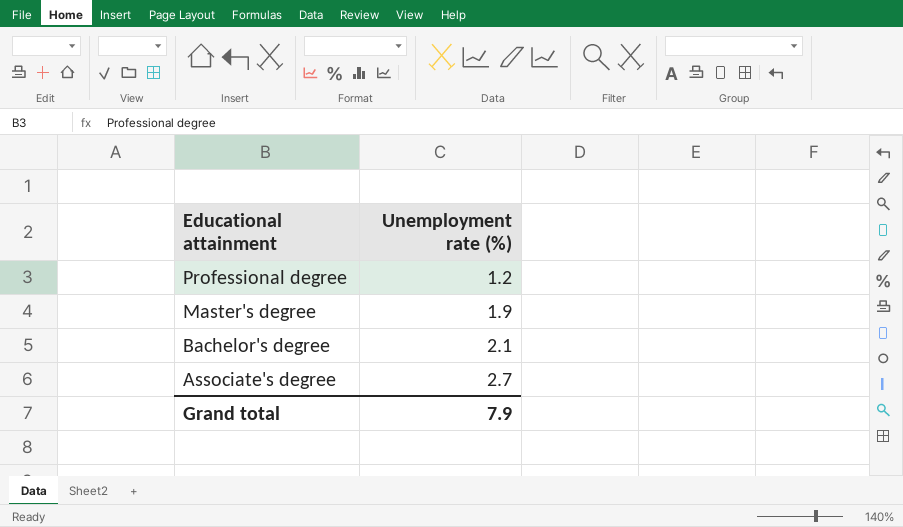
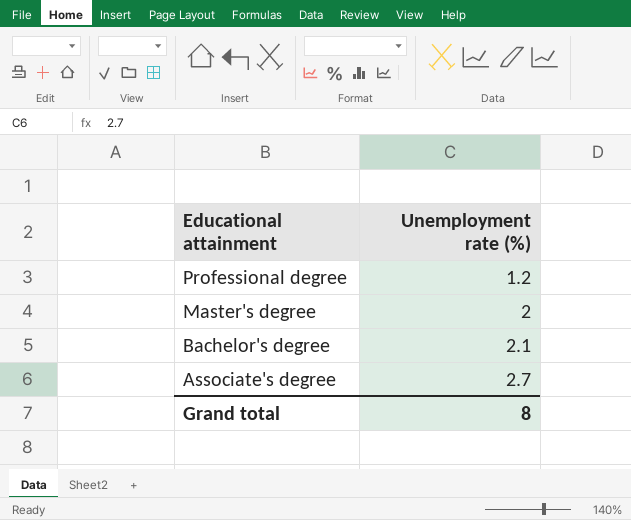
Master's degree | Unemployment rate (%): 1.9 -> 2
Grand total | Unemployment rate (%): 7.9 -> 8

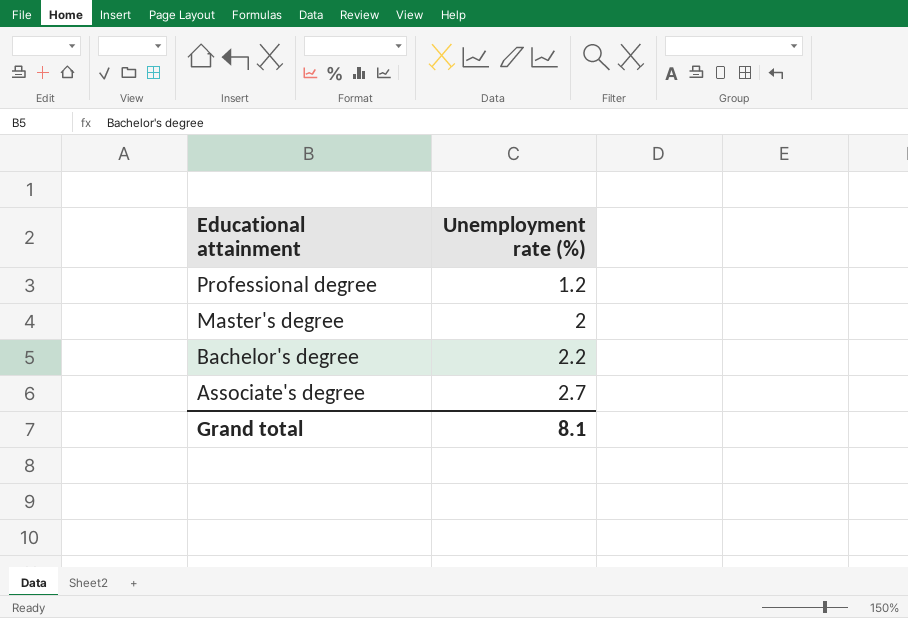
Bachelor's degree | Unemployment rate (%): 2.1 -> 2.2
Grand total | Unemployment rate (%): 8 -> 8.1

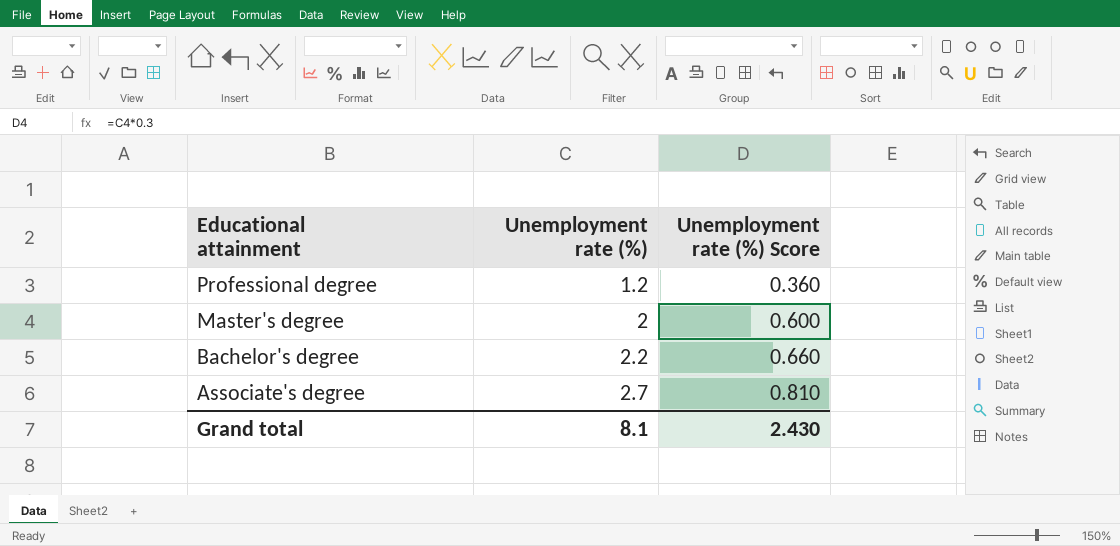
column Unemployment rate (%) Score | formula: none -> [Unemployment rate (%)] * 0.3

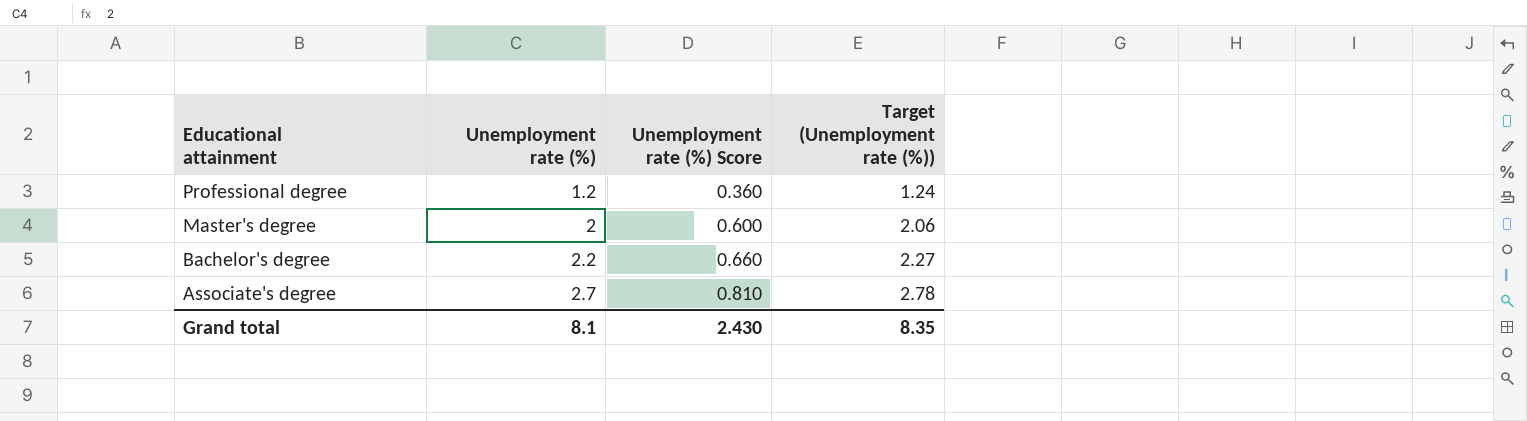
column Target (Unemployment rate (%)) | formula: none -> [Unemployment rate (%)] * 1.03

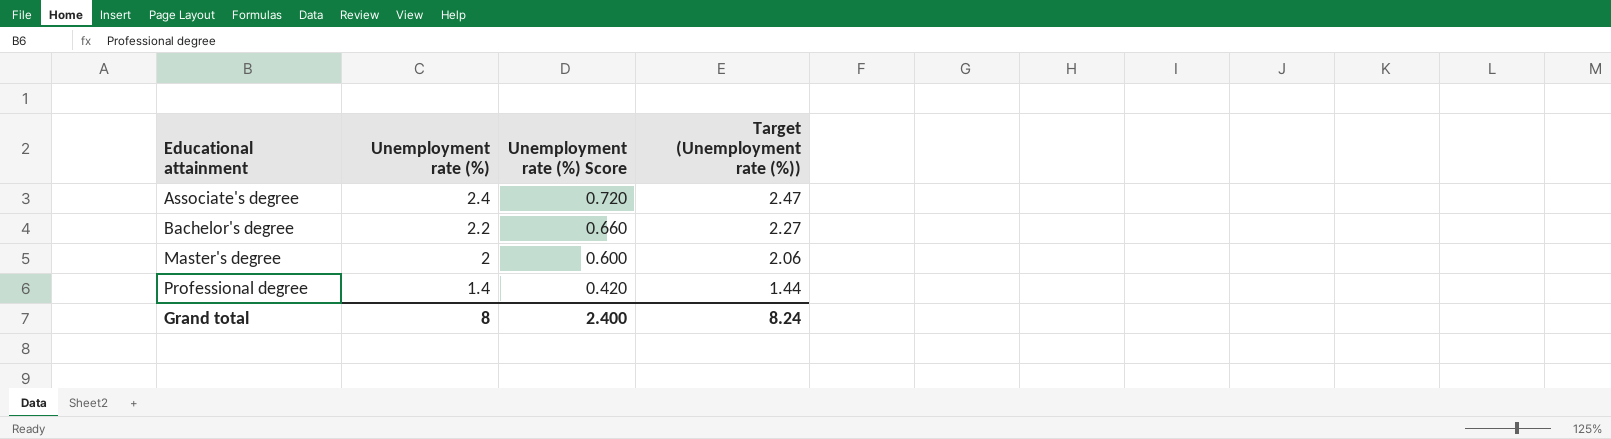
row order: Educational attainment descending -> Educational attainment ascending
Associate's degree | Unemployment rate (%): 2.7 -> 2.4
Associate's degree | Unemployment rate (%) Score: 0.810 -> 0.720
Associate's degree | Target (Unemployment rate (%)): 2.78 -> 2.47
Professional degree | Unemployment rate (%): 1.2 -> 1.4
Professional degree | Unemployment rate (%) Score: 0.360 -> 0.420
Professional degree | Target (Unemployment rate (%)): 1.24 -> 1.44
Grand total | Unemployment rate (%): 8.1 -> 8
Grand total | Unemployment rate (%) Score: 2.430 -> 2.400
Grand total | Target (Unemployment rate (%)): 8.35 -> 8.24

